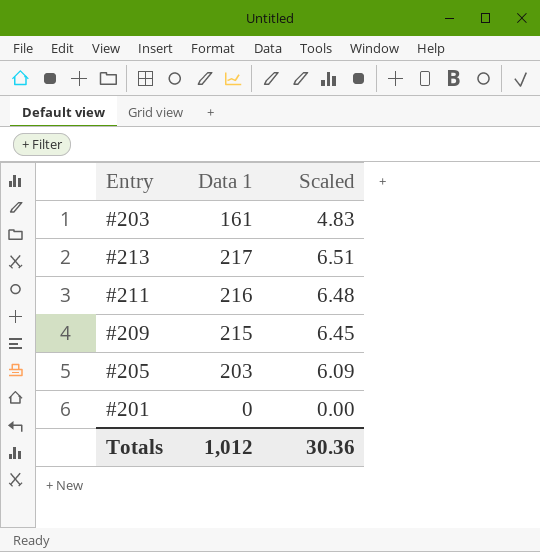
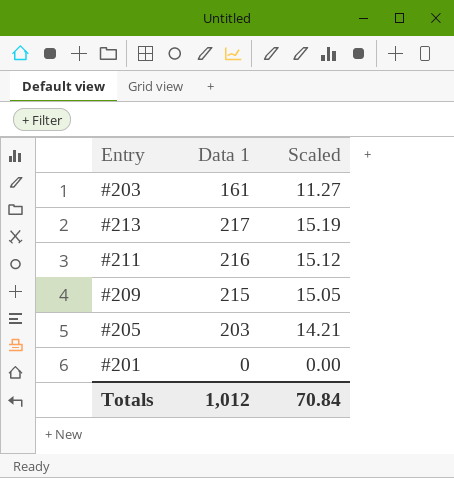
column Scaled | formula: [Data 1] * 0.03 -> [Data 1] * 0.07
Totals | Scaled: 30.36 -> 70.84

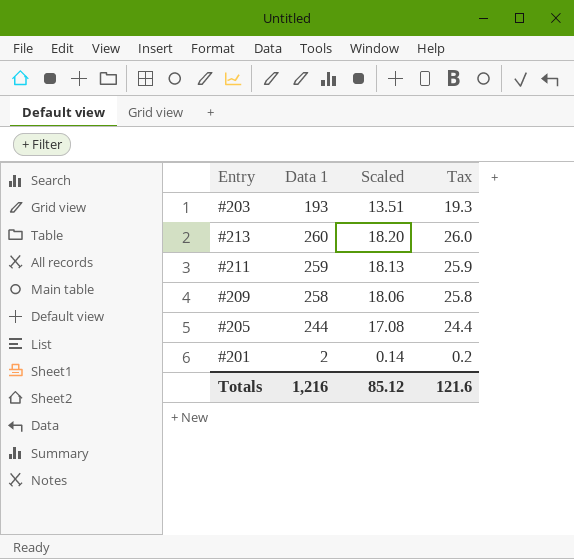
column Tax | formula: none -> [Data 1] * 0.1
#203 | Data 1: 161 -> 193
#203 | Scaled: 11.27 -> 13.51
#213 | Data 1: 217 -> 260
#213 | Scaled: 15.19 -> 18.20
#211 | Data 1: 216 -> 259
#211 | Scaled: 15.12 -> 18.13
#209 | Data 1: 215 -> 258
#209 | Scaled: 15.05 -> 18.06
#205 | Data 1: 203 -> 244
#205 | Scaled: 14.21 -> 17.08
#201 | Data 1: 0 -> 2
#201 | Scaled: 0.00 -> 0.14
Totals | Data 1: 1,012 -> 1,216
Totals | Scaled: 70.84 -> 85.12

